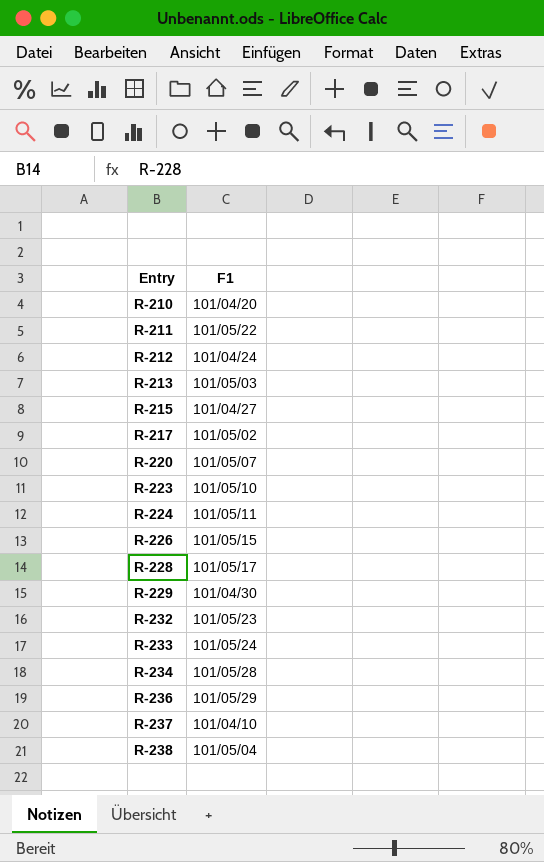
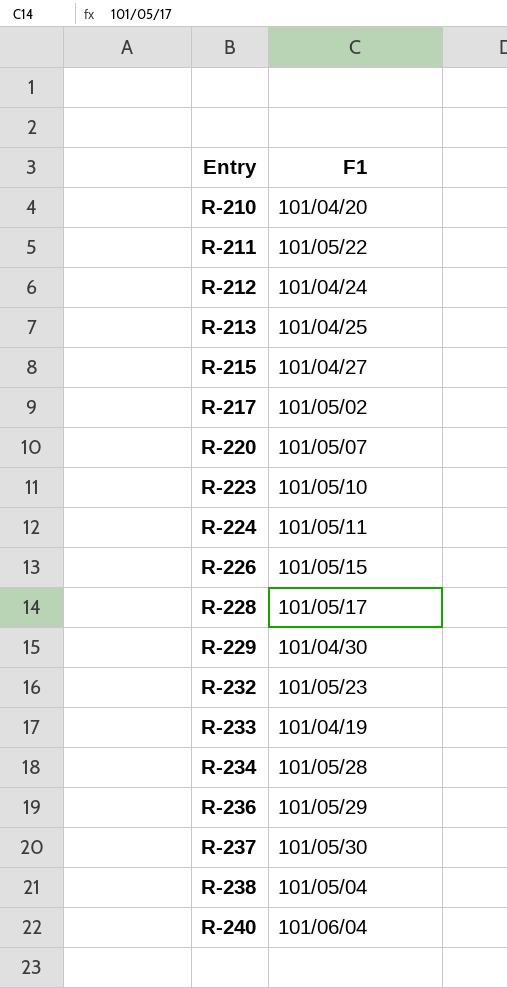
R-213 | F1: 101/05/03 -> 101/04/25
R-233 | F1: 101/05/24 -> 101/04/19
R-237 | F1: 101/04/10 -> 101/05/30
row R-240: none -> 101/06/04

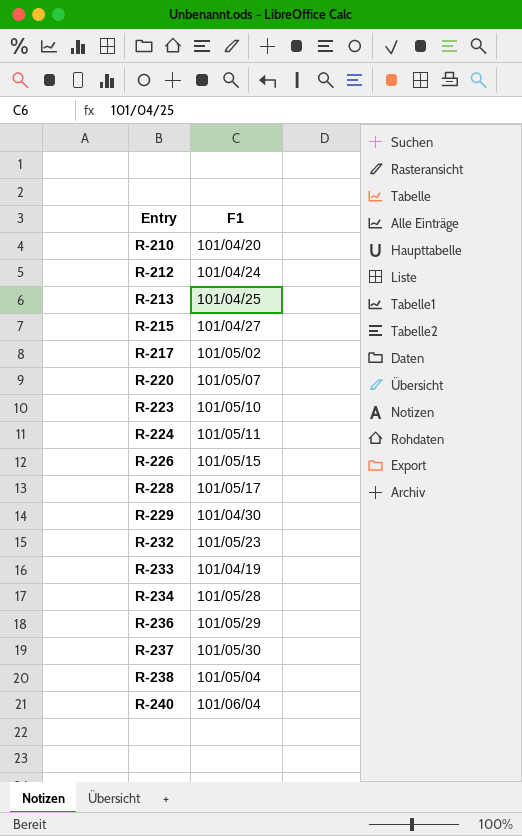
row R-211: 101/05/22 -> none

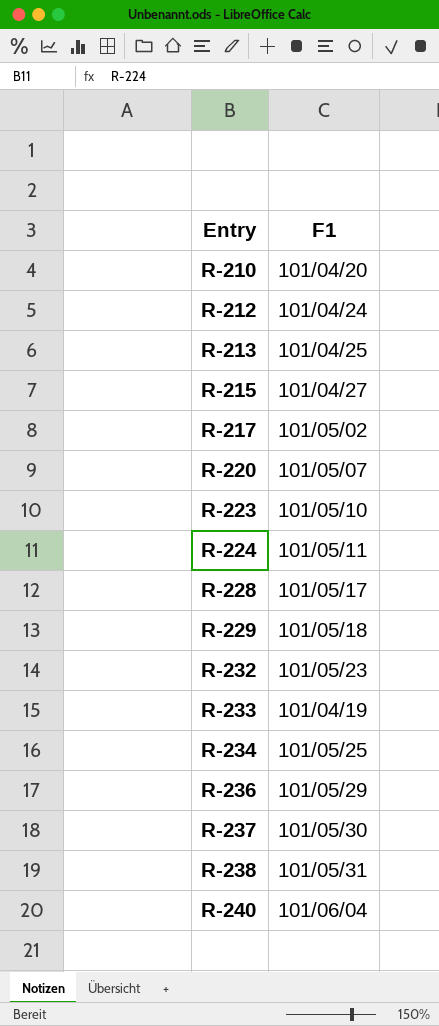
row R-226: 101/05/15 -> none
R-229 | F1: 101/04/30 -> 101/05/18
R-234 | F1: 101/05/28 -> 101/05/25
R-238 | F1: 101/05/04 -> 101/05/31

